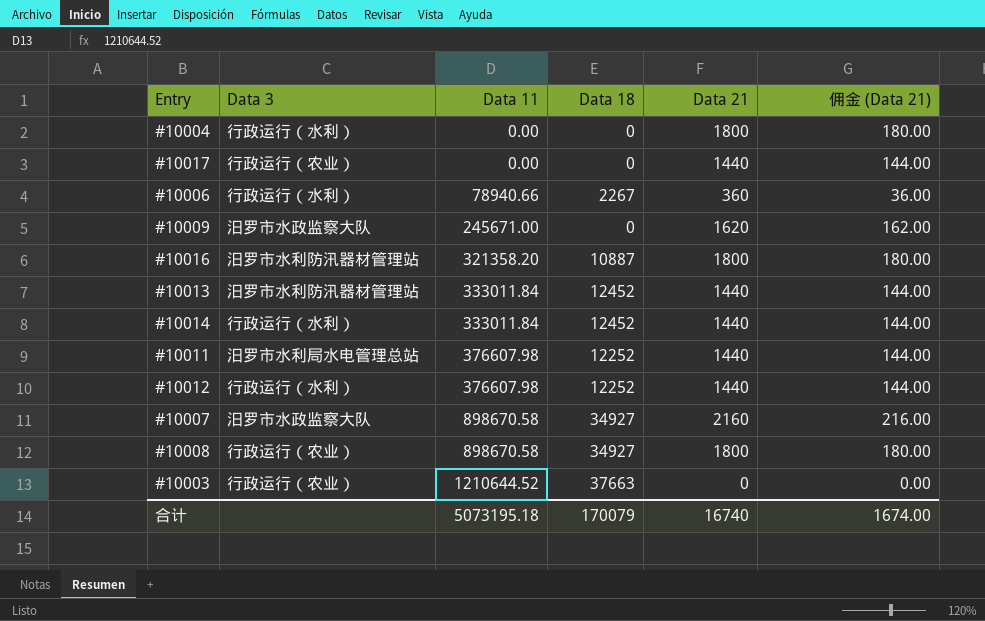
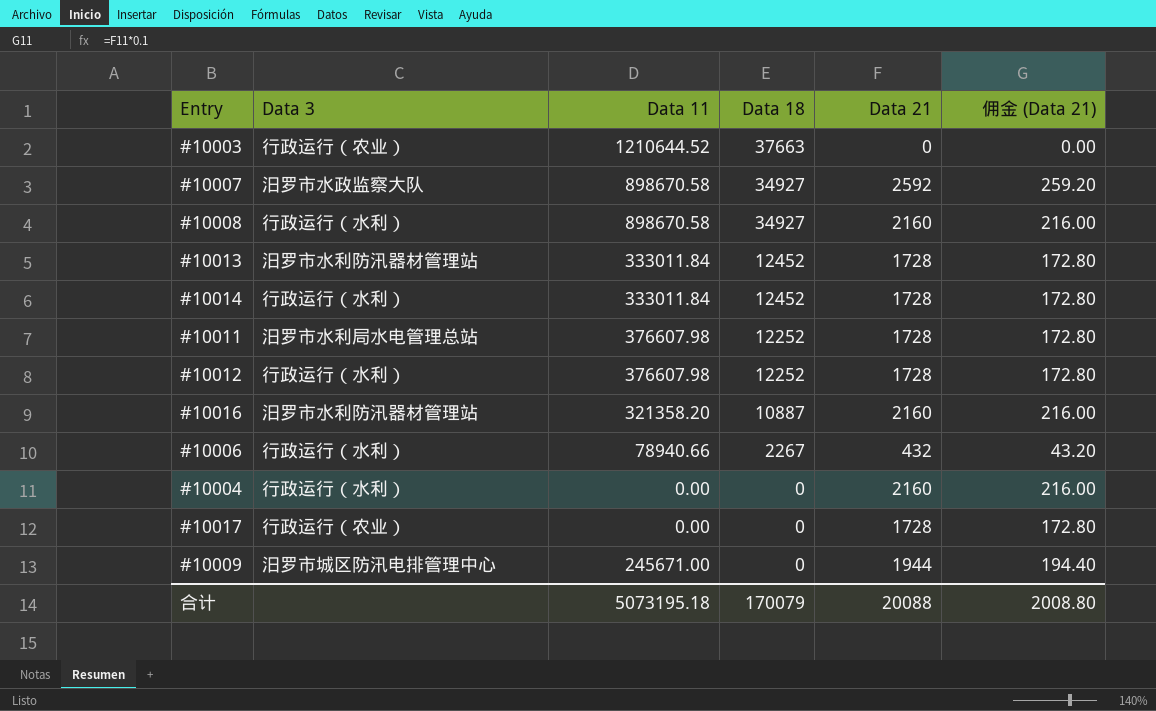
row order: Data 11 ascending -> Data 18 descending
#10007 | Data 21: 2160 -> 2592
#10007 | 佣金 (Data 21): 216.00 -> 259.20
#10008 | Data 3: 行政运行（农业） -> 行政运行（水利）
#10008 | Data 21: 1800 -> 2160
#10008 | 佣金 (Data 21): 180.00 -> 216.00
#10013 | Data 21: 1440 -> 1728
#10013 | 佣金 (Data 21): 144.00 -> 172.80
#10014 | Data 21: 1440 -> 1728
#10014 | 佣金 (Data 21): 144.00 -> 172.80
#10011 | Data 21: 1440 -> 1728
#10011 | 佣金 (Data 21): 144.00 -> 172.80
#10012 | Data 21: 1440 -> 1728
#10012 | 佣金 (Data 21): 144.00 -> 172.80
#10016 | Data 21: 1800 -> 2160
#10016 | 佣金 (Data 21): 180.00 -> 216.00
#10006 | Data 21: 360 -> 432
#10006 | 佣金 (Data 21): 36.00 -> 43.20
#10004 | Data 21: 1800 -> 2160
#10004 | 佣金 (Data 21): 180.00 -> 216.00
#10017 | Data 21: 1440 -> 1728
#10017 | 佣金 (Data 21): 144.00 -> 172.80
#10009 | Data 3: 汨罗市水政监察大队 -> 汨罗市城区防汛电排管理中心
#10009 | Data 21: 1620 -> 1944
#10009 | 佣金 (Data 21): 162.00 -> 194.40
合计 | Data 21: 16740 -> 20088
合计 | 佣金 (Data 21): 1674.00 -> 2008.80

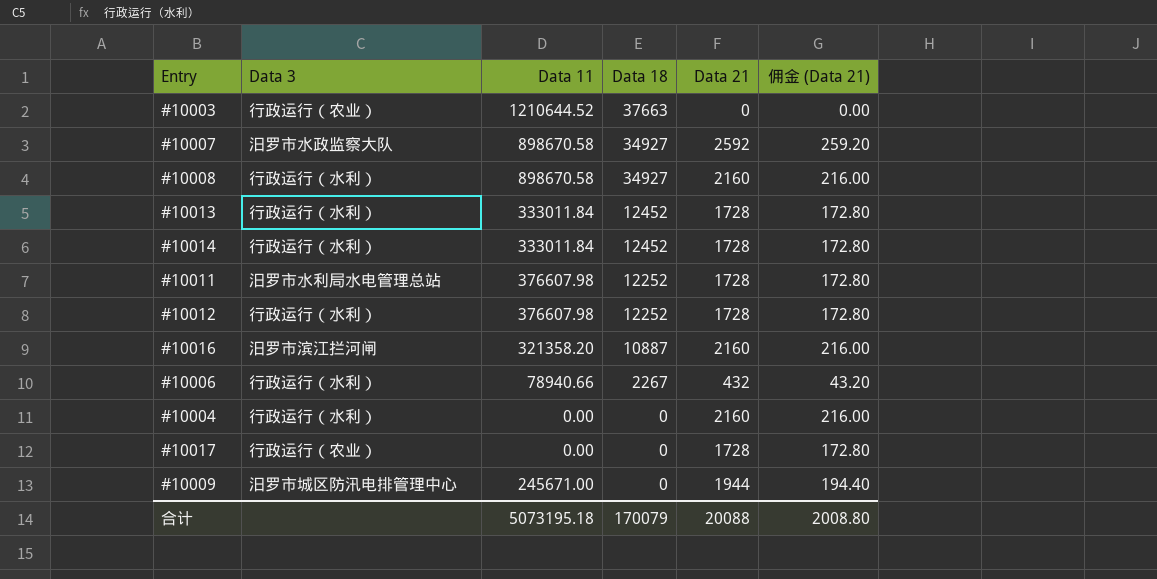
#10013 | Data 3: 汨罗市水利防汛器材管理站 -> 行政运行（水利）
#10016 | Data 3: 汨罗市水利防汛器材管理站 -> 汨罗市滨江拦河闸

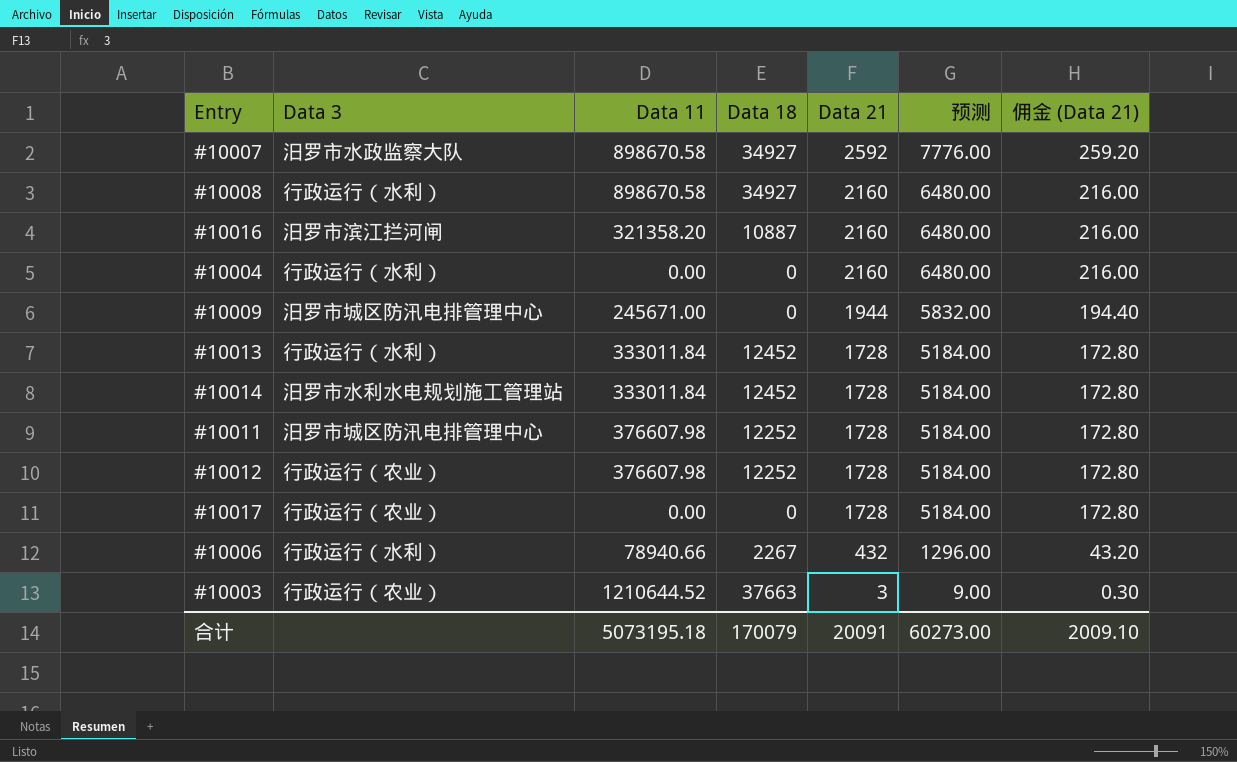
row order: Data 18 descending -> Data 21 descending
column 预测 | formula: none -> [Data 21] * 3
#10014 | Data 3: 行政运行（水利） -> 汨罗市水利水电规划施工管理站
#10011 | Data 3: 汨罗市水利局水电管理总站 -> 汨罗市城区防汛电排管理中心
#10012 | Data 3: 行政运行（水利） -> 行政运行（农业）
#10003 | Data 21: 0 -> 3
#10003 | 佣金 (Data 21): 0.00 -> 0.30
合计 | Data 21: 20088 -> 20091
合计 | 佣金 (Data 21): 2008.80 -> 2009.10

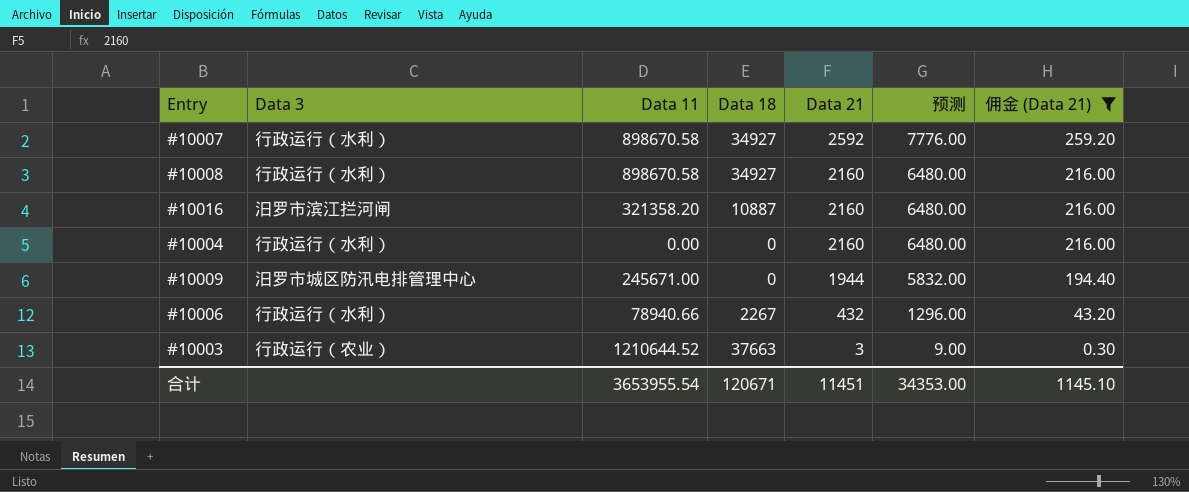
filter: none -> 佣金 (Data 21) != 172.80
#10007 | Data 3: 汨罗市水政监察大队 -> 行政运行（水利）
合计 | Data 11: 5073195.18 -> 3653955.54
合计 | Data 18: 170079 -> 120671
合计 | Data 21: 20091 -> 11451
合计 | 预测: 60273.00 -> 34353.00
合计 | 佣金 (Data 21): 2009.10 -> 1145.10

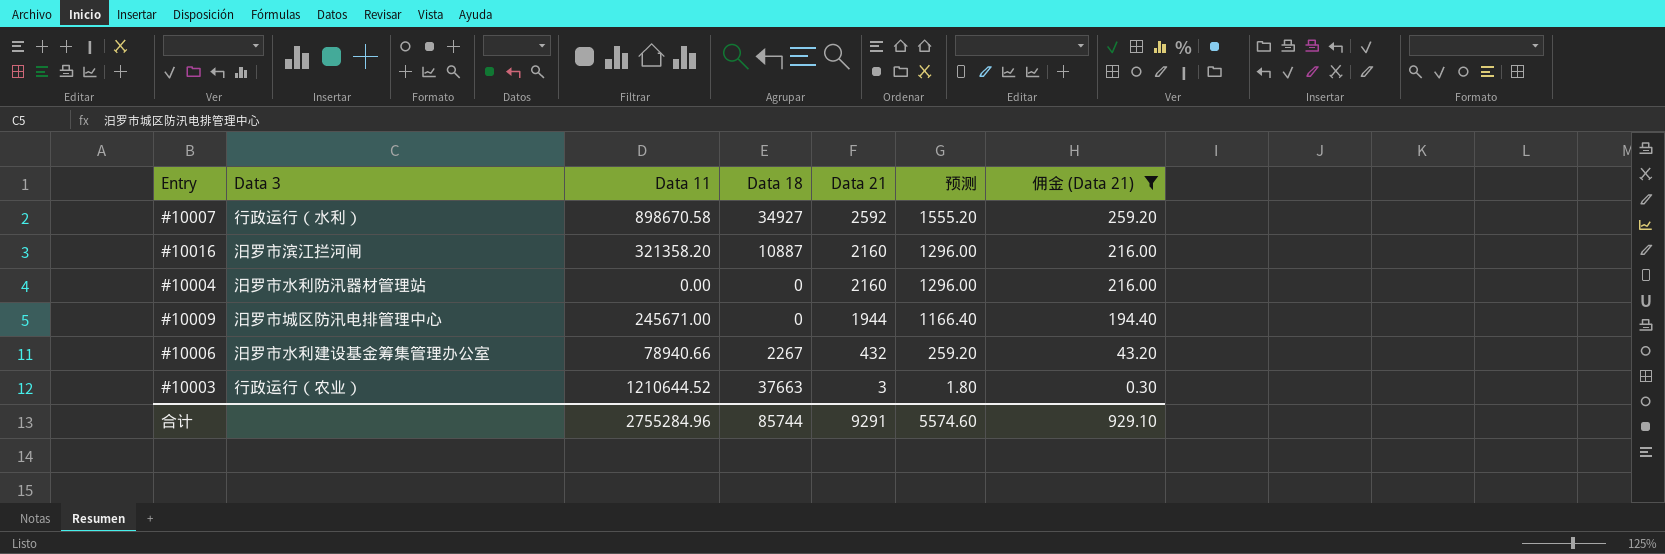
column 预测 | formula: [Data 21] * 3 -> [Data 21] * 0.6
row #10008: 行政运行（水利） | 898670.58 | 34927 | 2160 | 6480.00 | 216.00 -> none
#10004 | Data 3: 行政运行（水利） -> 汨罗市水利防汛器材管理站
#10006 | Data 3: 行政运行（水利） -> 汨罗市水利建设基金筹集管理办公室
合计 | Data 11: 3653955.54 -> 2755284.96
合计 | Data 18: 120671 -> 85744
合计 | Data 21: 11451 -> 9291
合计 | 预测: 34353.00 -> 5574.60
合计 | 佣金 (Data 21): 1145.10 -> 929.10

